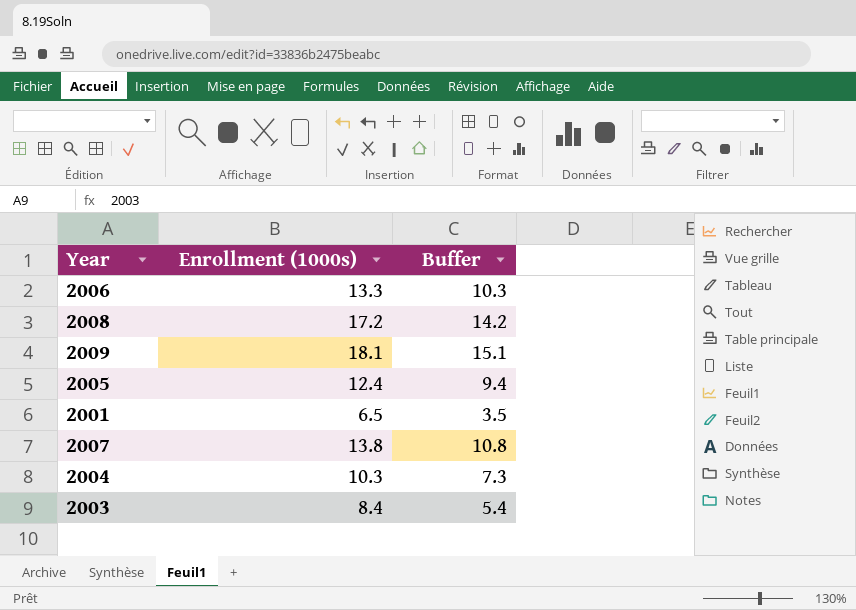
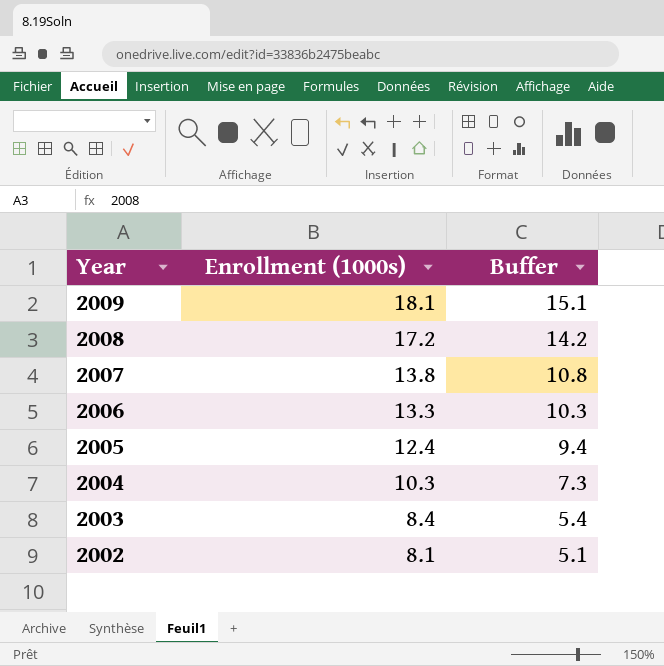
row order: none -> Year descending
row 2001: 6.5 | 3.5 -> none
row 2002: none -> 8.1 | 5.1

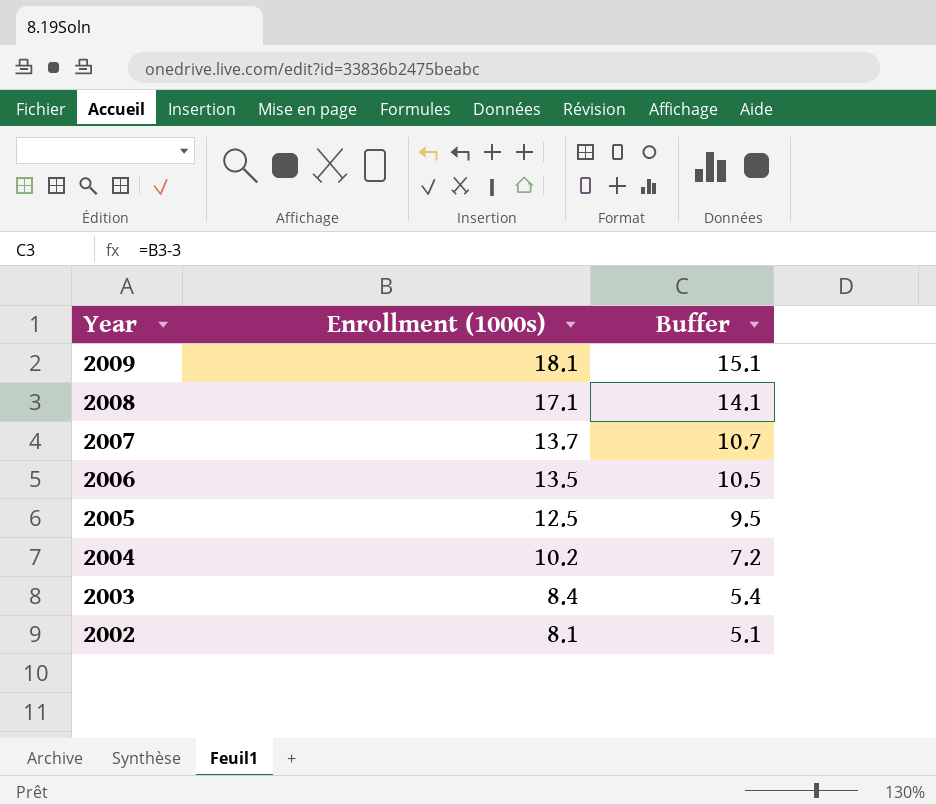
2008 | Enrollment (1000s): 17.2 -> 17.1
2008 | Buffer: 14.2 -> 14.1
2007 | Enrollment (1000s): 13.8 -> 13.7
2007 | Buffer: 10.8 -> 10.7
2006 | Enrollment (1000s): 13.3 -> 13.5
2006 | Buffer: 10.3 -> 10.5
2005 | Enrollment (1000s): 12.4 -> 12.5
2005 | Buffer: 9.4 -> 9.5
2004 | Enrollment (1000s): 10.3 -> 10.2
2004 | Buffer: 7.3 -> 7.2

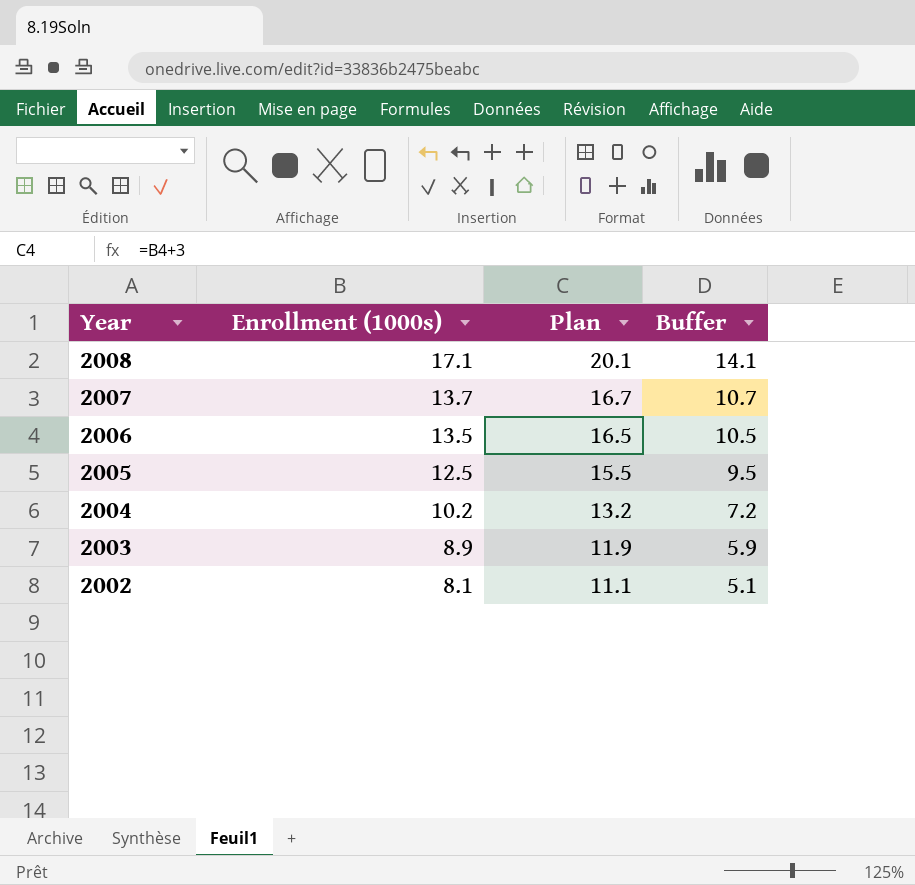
column Plan | formula: none -> [Enrollment (1000s)] + 3
row 2009: 18.1 | 15.1 -> none
2003 | Enrollment (1000s): 8.4 -> 8.9
2003 | Buffer: 5.4 -> 5.9

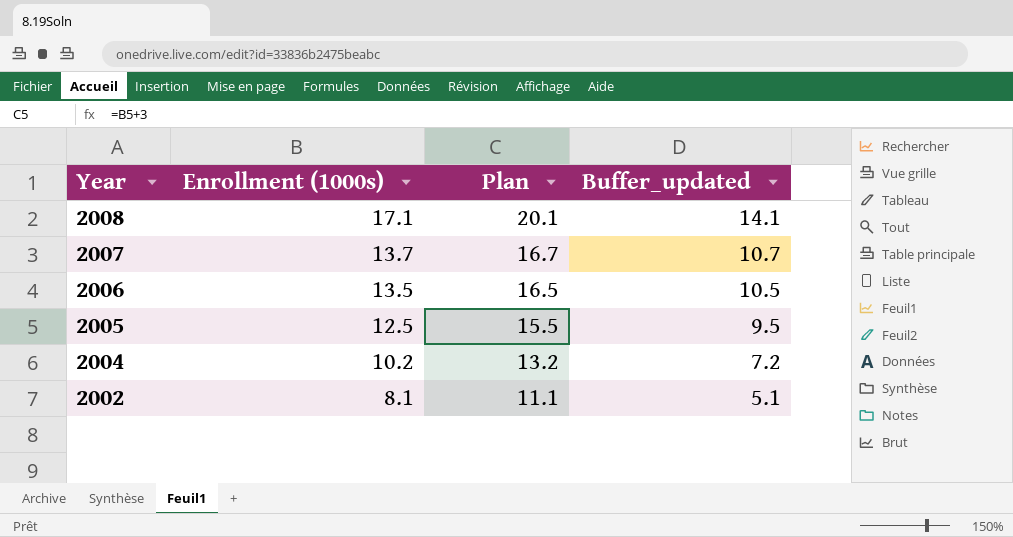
column name: Buffer -> Buffer_updated
row 2003: 8.9 | 11.9 | 5.9 -> none

